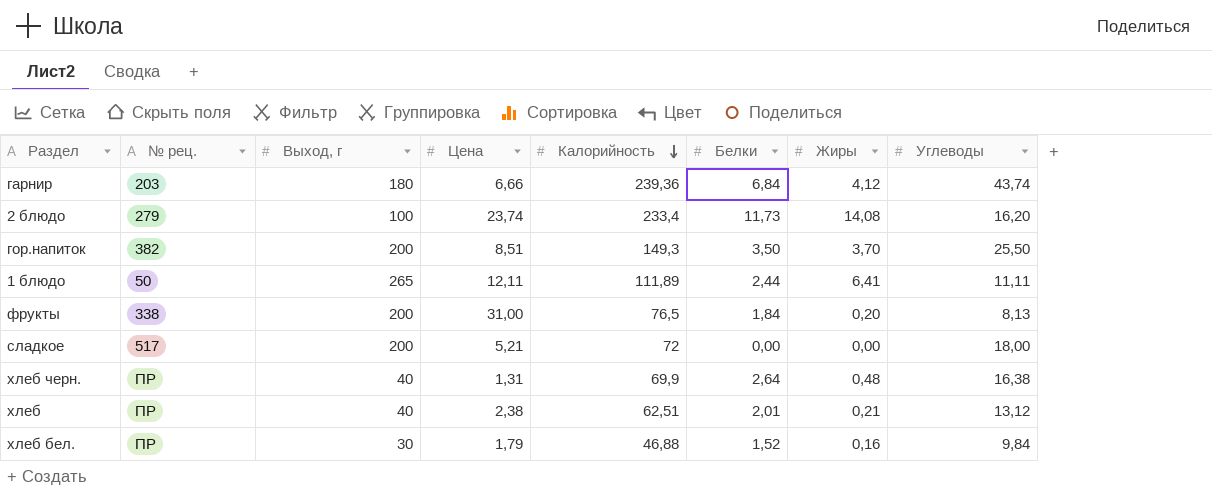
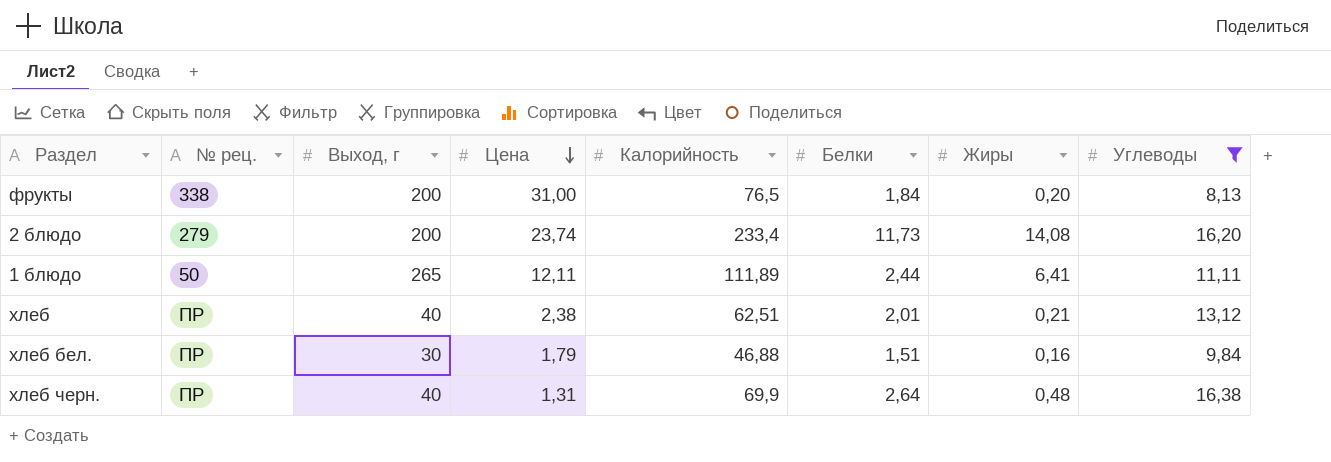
filter: none -> Углеводы <= 16,38
row order: Калорийность descending -> Цена descending
2 блюдо | Выход, г: 100 -> 200
хлеб бел. | Белки: 1,52 -> 1,51

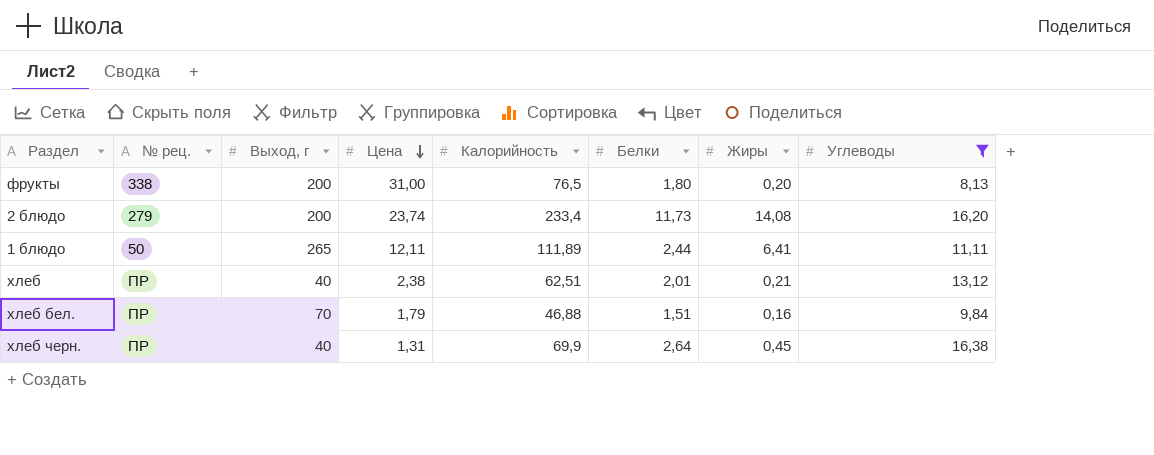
фрукты | Белки: 1,84 -> 1,80
хлеб бел. | Выход, г: 30 -> 70
хлеб черн. | Жиры: 0,48 -> 0,45

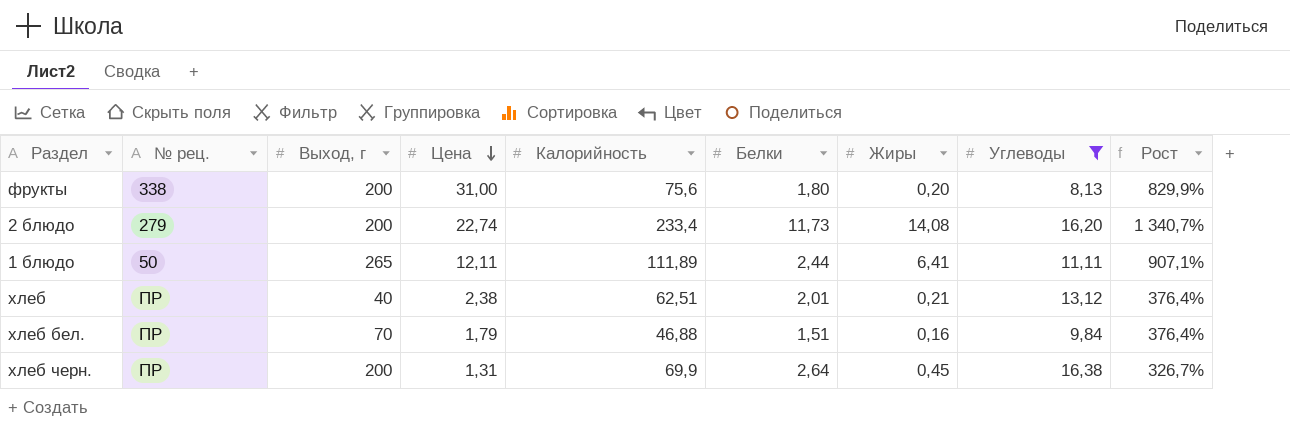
column Рост | formula: none -> ([Калорийность] - [Углеводы]) / [Углеводы]
фрукты | Калорийность: 76,5 -> 75,6
2 блюдо | Цена: 23,74 -> 22,74
хлеб черн. | Выход, г: 40 -> 200

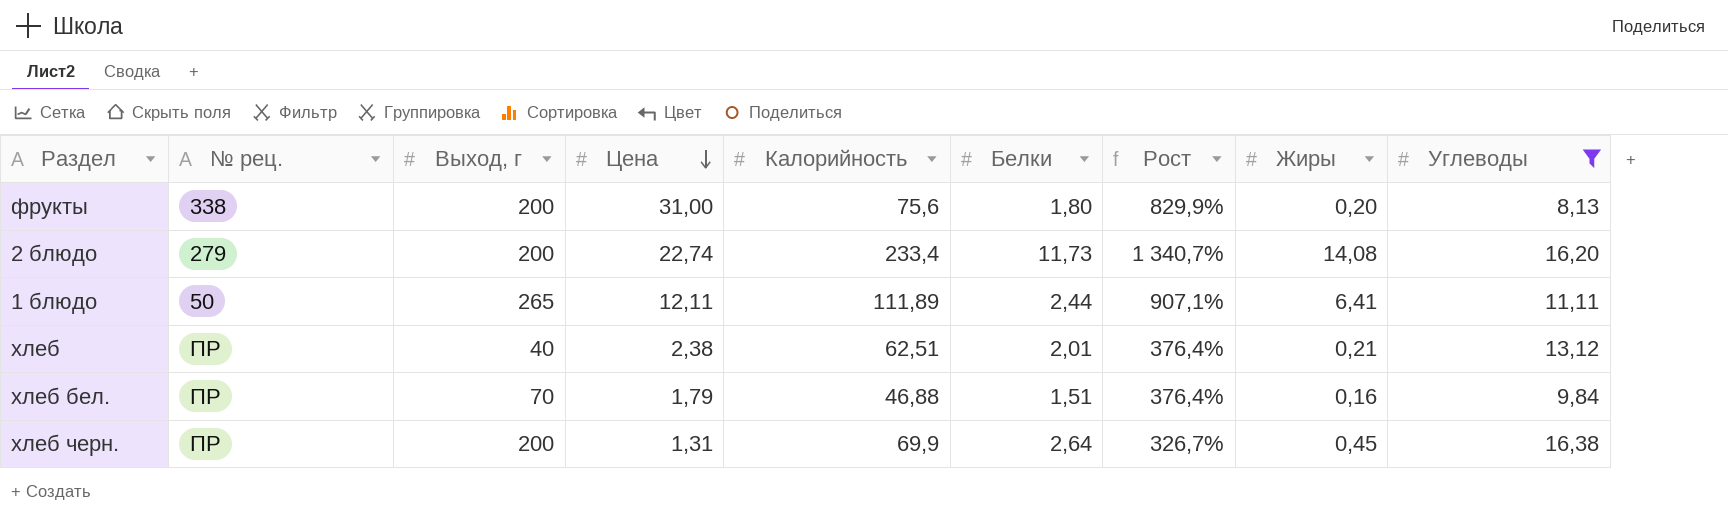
column Рост | position: 9 -> 7

